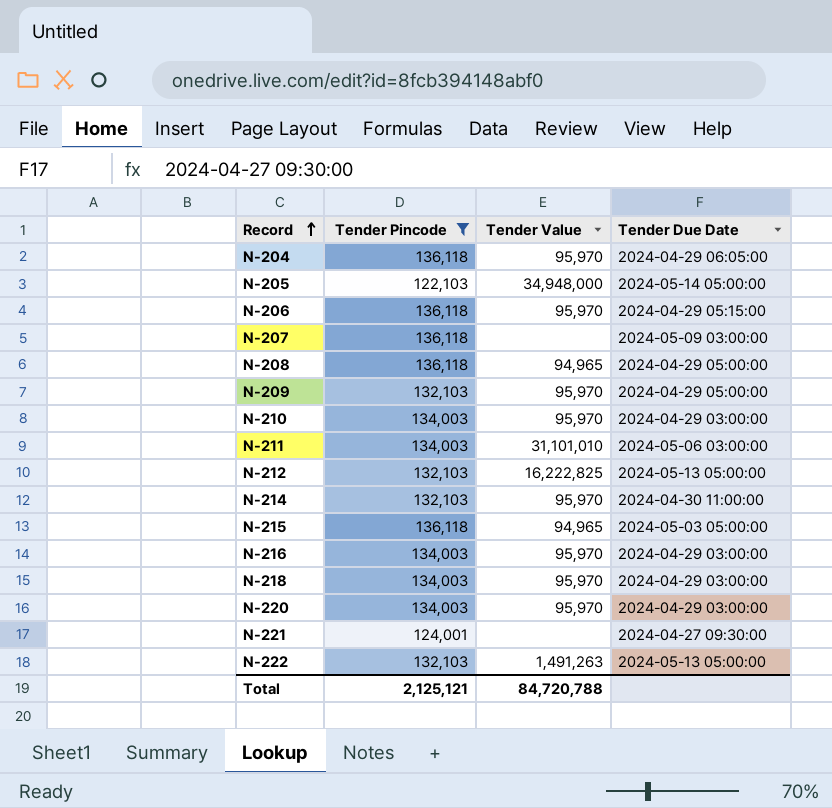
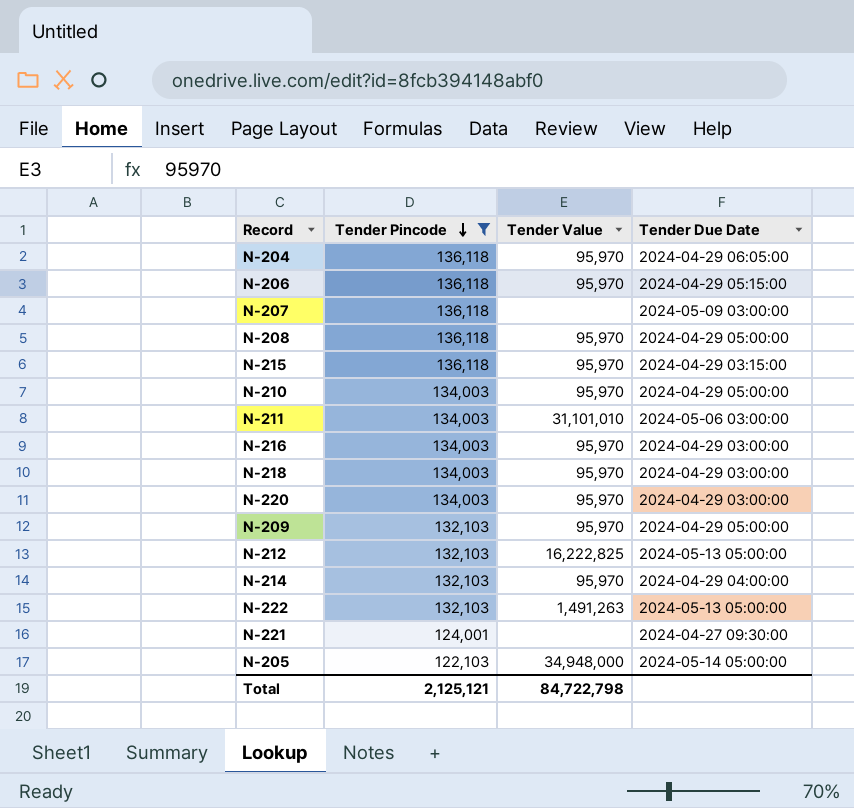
row order: Record ascending -> Tender Pincode descending
N-208 | Tender Value: 94,965 -> 95,970
N-215 | Tender Value: 94,965 -> 95,970
N-215 | Tender Due Date: 2024-05-03 05:00:00 -> 2024-04-29 03:15:00
N-210 | Tender Due Date: 2024-04-29 03:00:00 -> 2024-04-29 05:00:00
N-214 | Tender Due Date: 2024-04-30 11:00:00 -> 2024-04-29 04:00:00
Total | Tender Value: 84,720,788 -> 84,722,798

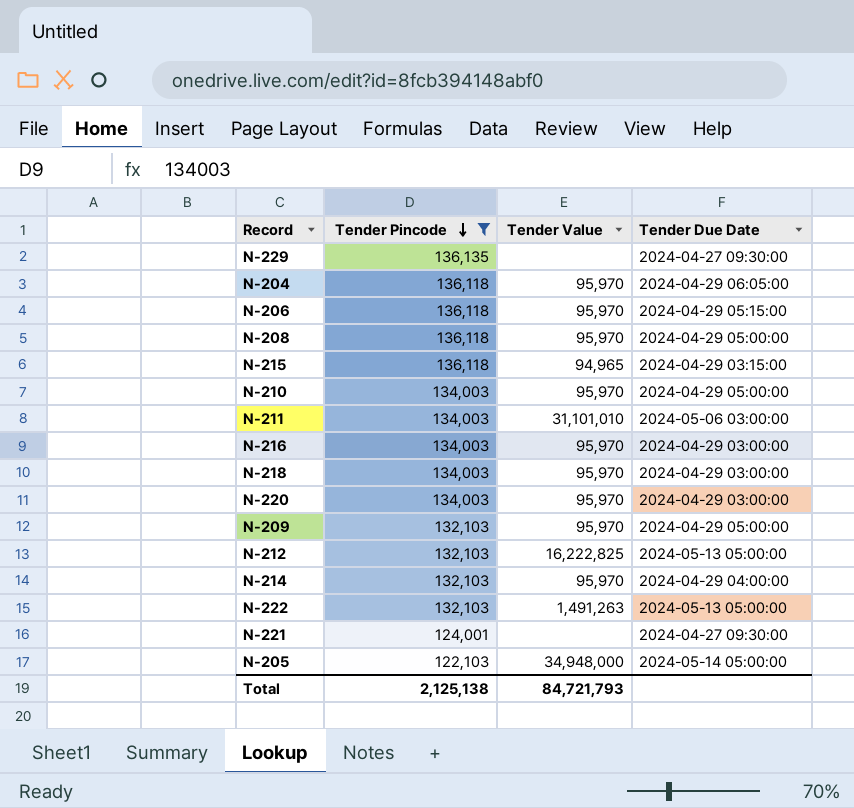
row N-207: 136,118 | none | 2024-05-09 03:00:00 -> none
row N-229: none -> 136,135 | none | 2024-04-27 09:30:00
N-215 | Tender Value: 95,970 -> 94,965
Total | Tender Pincode: 2,125,121 -> 2,125,138
Total | Tender Value: 84,722,798 -> 84,721,793

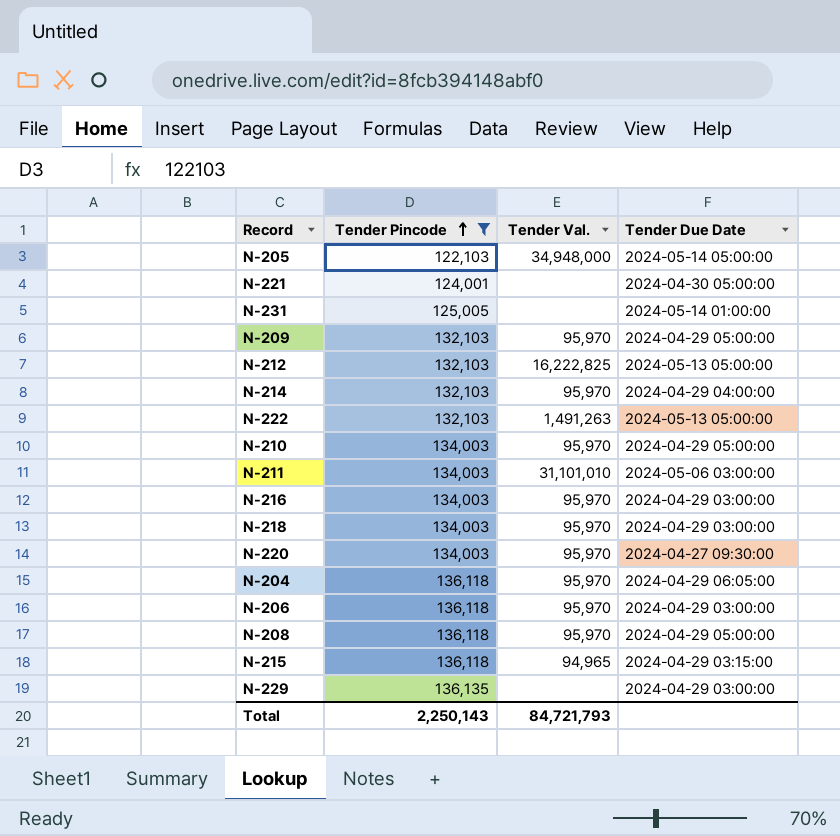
row order: Tender Pincode descending -> Tender Pincode ascending
column name: Tender Value -> Tender Val.
N-221 | Tender Due Date: 2024-04-27 09:30:00 -> 2024-04-30 05:00:00
row N-231: none -> 125,005 | none | 2024-05-14 01:00:00
N-220 | Tender Due Date: 2024-04-29 03:00:00 -> 2024-04-27 09:30:00
N-206 | Tender Due Date: 2024-04-29 05:15:00 -> 2024-04-29 03:00:00
N-229 | Tender Due Date: 2024-04-27 09:30:00 -> 2024-04-29 03:00:00
Total | Tender Pincode: 2,125,138 -> 2,250,143

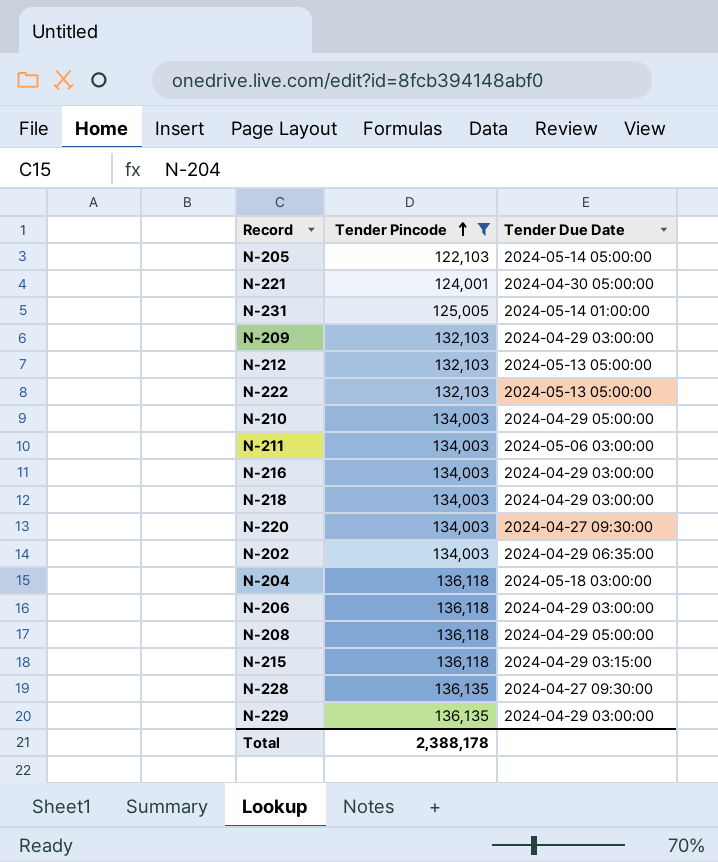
column Tender Val. | position: 3 -> none
row N-214: 132,103 | 95,970 | 2024-04-29 04:00:00 -> none
N-209 | Tender Due Date: 2024-04-29 05:00:00 -> 2024-04-29 03:00:00
row N-202: none -> 134,003 | 2024-04-29 06:35:00
N-204 | Tender Due Date: 2024-04-29 06:05:00 -> 2024-05-18 03:00:00
row N-228: none -> 136,135 | 2024-04-27 09:30:00
Total | Tender Pincode: 2,250,143 -> 2,388,178

